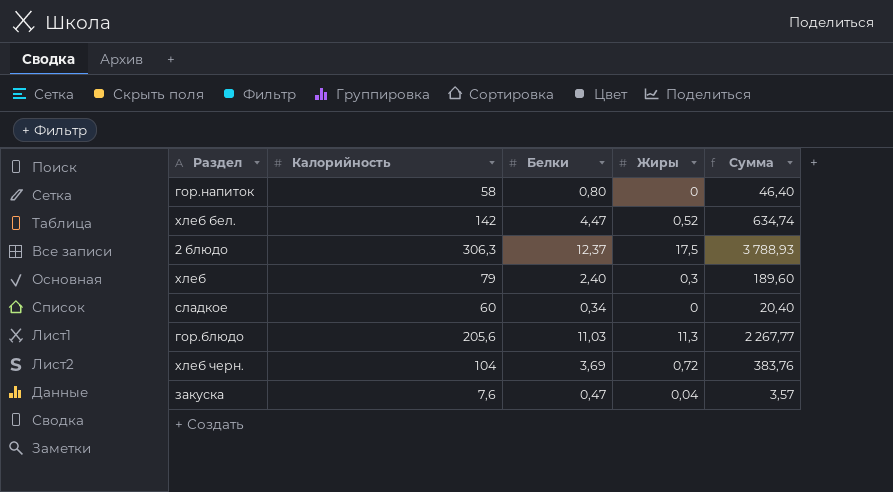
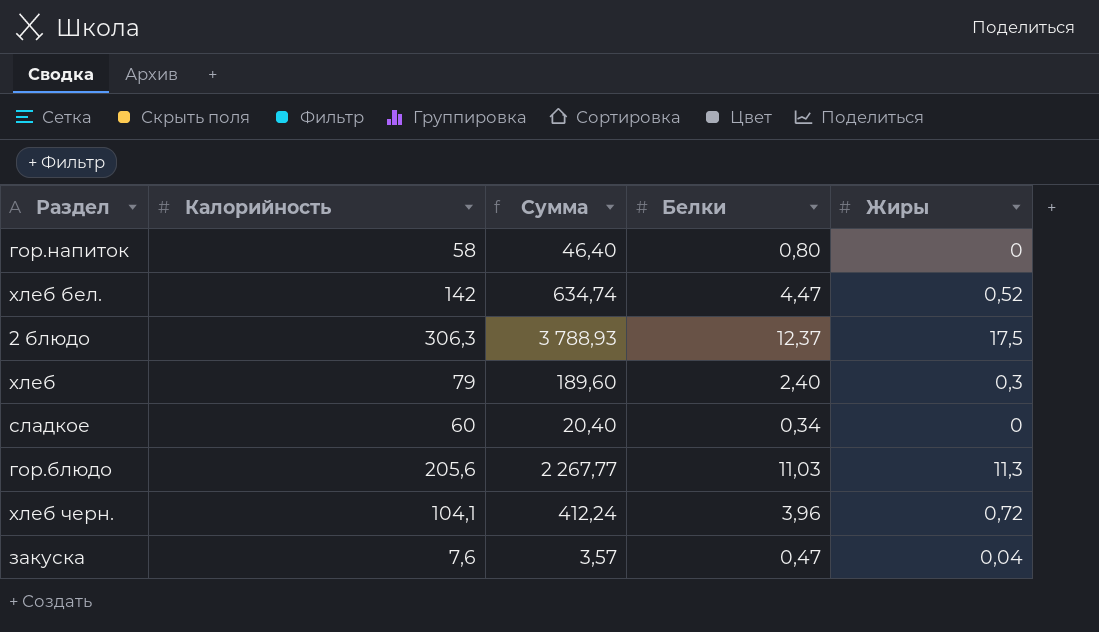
column Сумма | position: 5 -> 3
хлеб черн. | Калорийность: 104 -> 104,1
хлеб черн. | Сумма: 383,76 -> 412,24
хлеб черн. | Белки: 3,69 -> 3,96

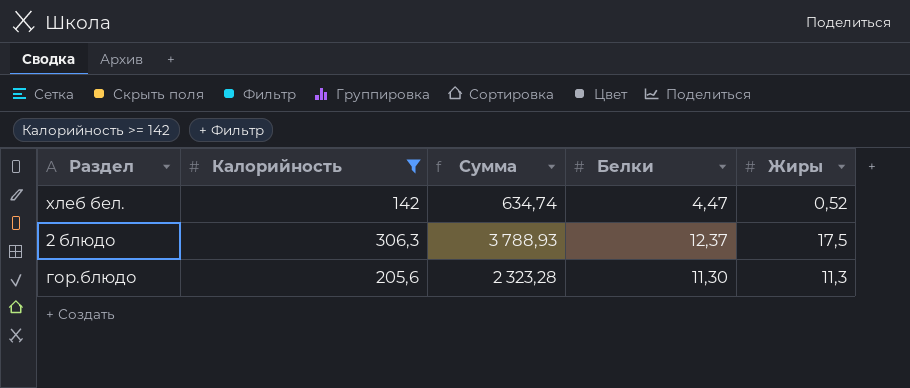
filter: none -> Калорийность >= 142
гор.блюдо | Сумма: 2 267,77 -> 2 323,28
гор.блюдо | Белки: 11,03 -> 11,30

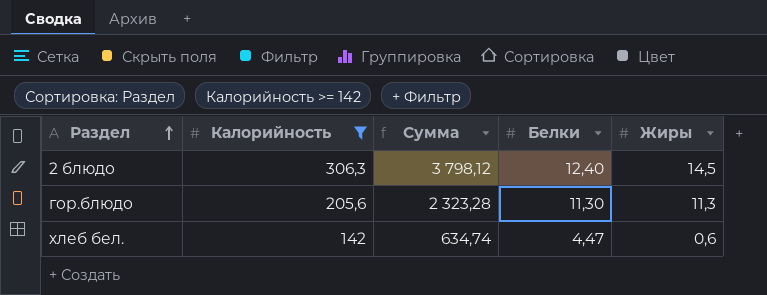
row order: none -> Раздел ascending
2 блюдо | Сумма: 3 788,93 -> 3 798,12
2 блюдо | Белки: 12,37 -> 12,40
2 блюдо | Жиры: 17,5 -> 14,5
хлеб бел. | Жиры: 0,52 -> 0,6

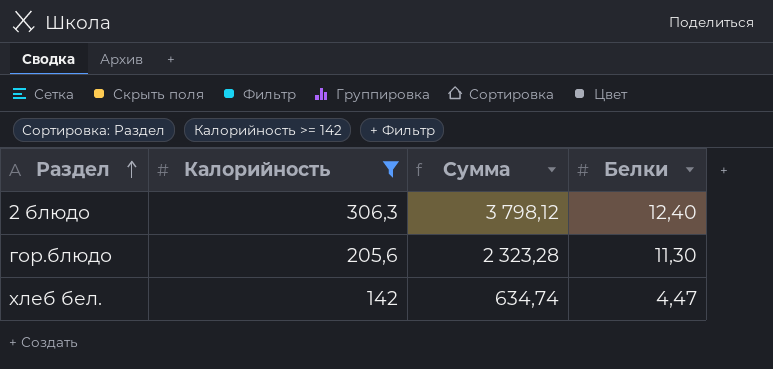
column Жиры | position: 5 -> none

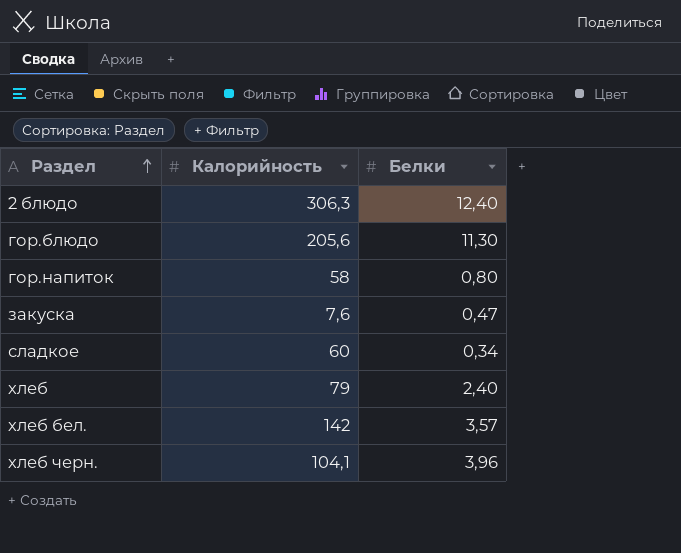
filter: Калорийность >= 142 -> none
column Сумма | formula: [Калорийность] * [Белки] -> none
хлеб бел. | Белки: 4,47 -> 3,57

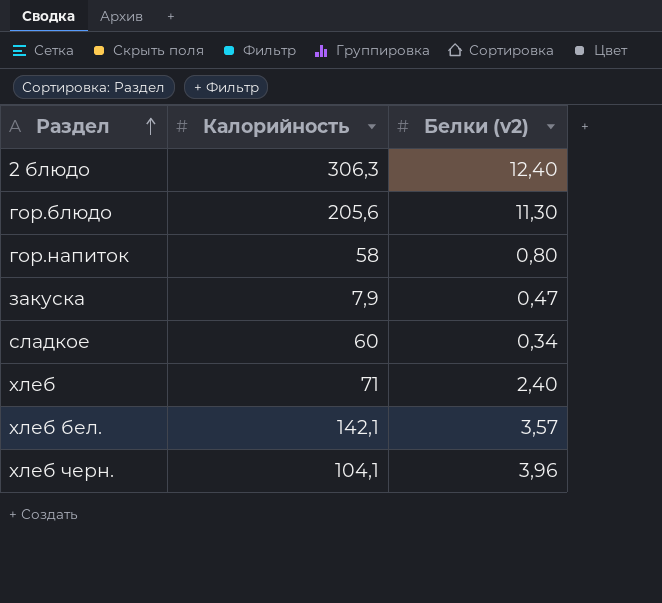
column name: Белки -> Белки (v2)
закуска | Калорийность: 7,6 -> 7,9
хлеб | Калорийность: 79 -> 71
хлеб бел. | Калорийность: 142 -> 142,1

